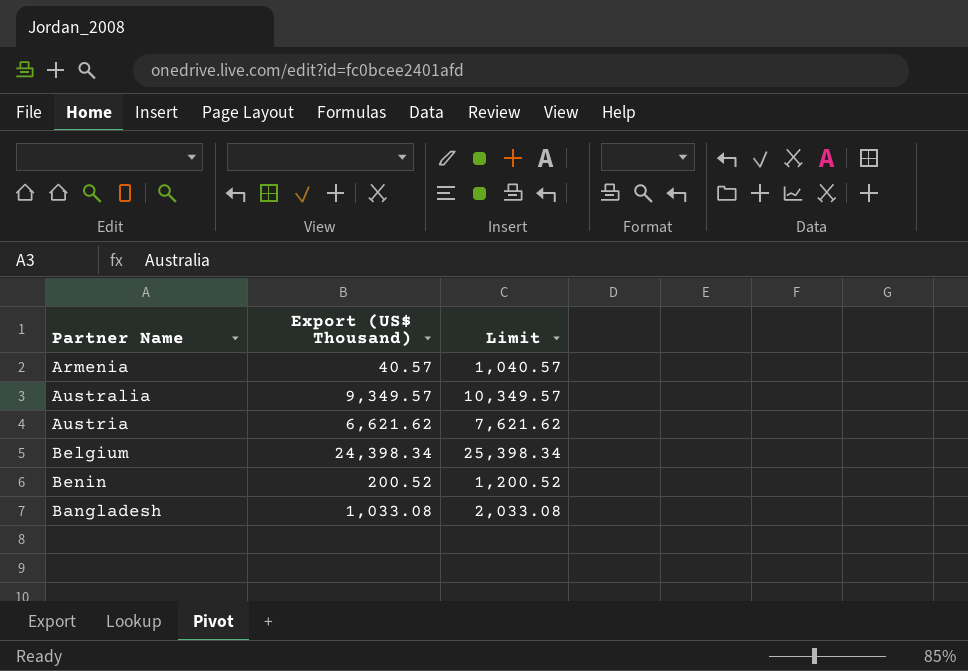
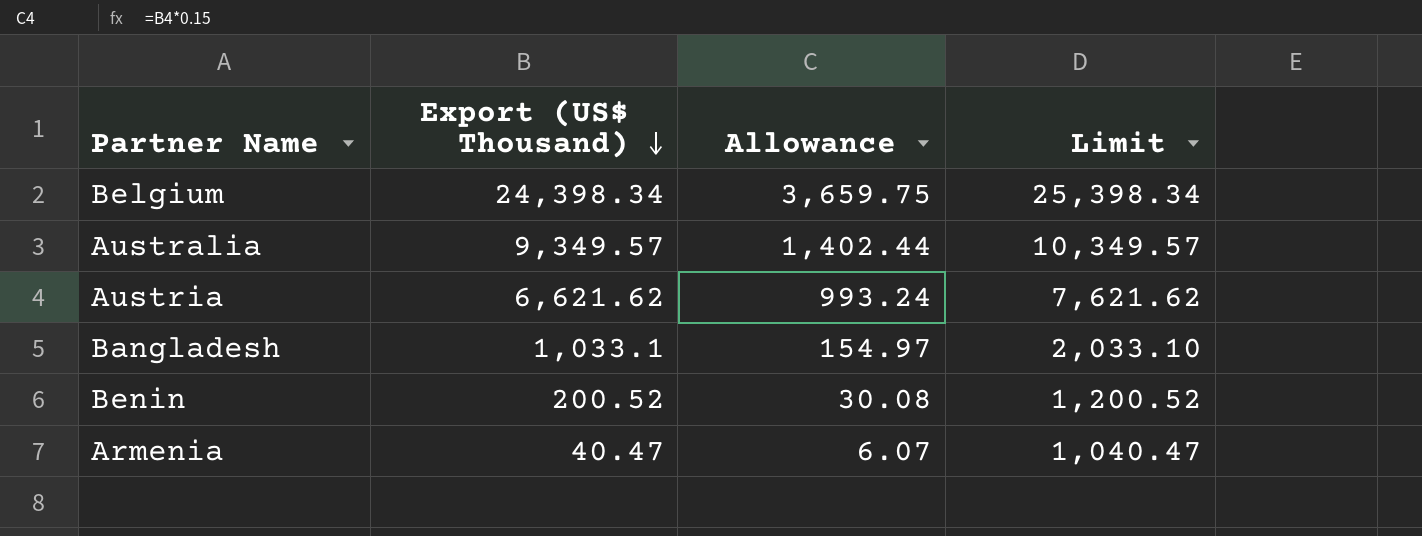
row order: none -> Export (US$ Thousand) descending
column Allowance | formula: none -> [Export (US$ Thousand)] * 0.15
Bangladesh | Export (US$ Thousand): 1,033.08 -> 1,033.1
Bangladesh | Limit: 2,033.08 -> 2,033.10
Armenia | Export (US$ Thousand): 40.57 -> 40.47
Armenia | Limit: 1,040.57 -> 1,040.47

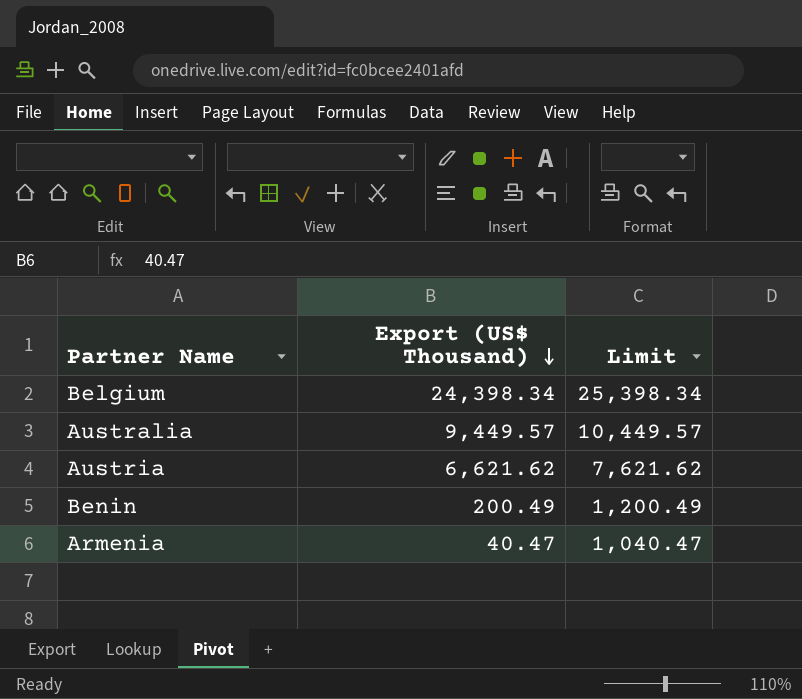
column Allowance | formula: [Export (US$ Thousand)] * 0.15 -> none
row Bangladesh: 1,033.1 | 154.97 | 2,033.10 -> none
Australia | Export (US$ Thousand): 9,349.57 -> 9,449.57
Australia | Limit: 10,349.57 -> 10,449.57
Benin | Export (US$ Thousand): 200.52 -> 200.49
Benin | Limit: 1,200.52 -> 1,200.49

